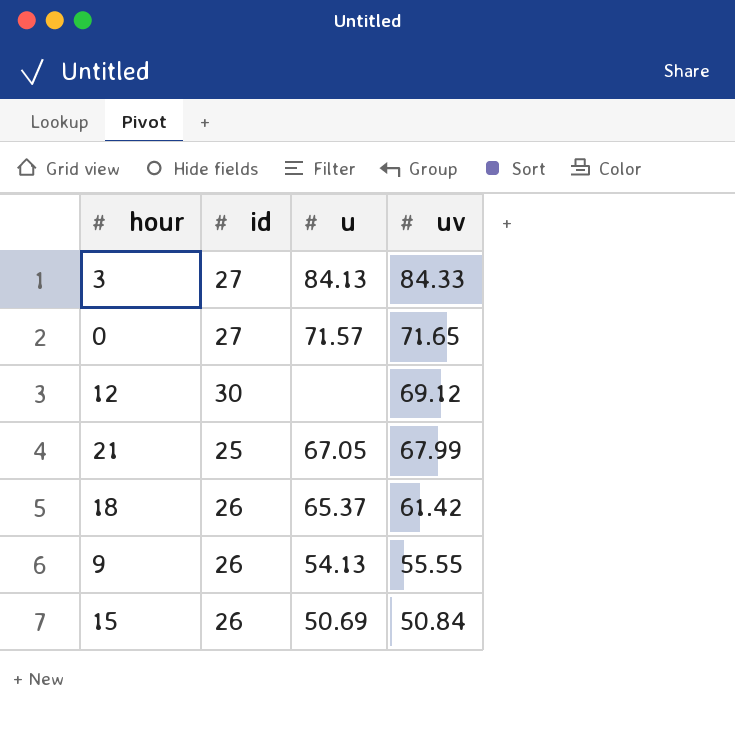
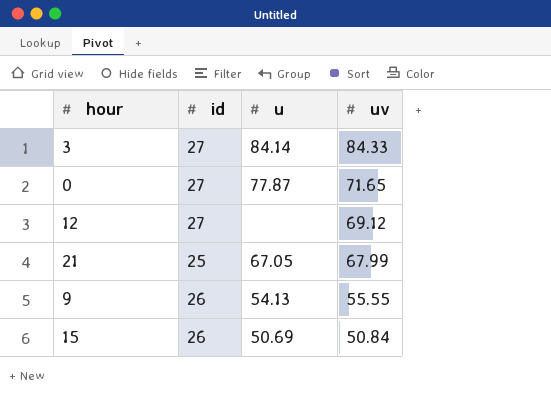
row 18: 26 | 65.37 | 61.42 -> none
3 | u: 84.13 -> 84.14
0 | u: 71.57 -> 77.87
12 | id: 30 -> 27

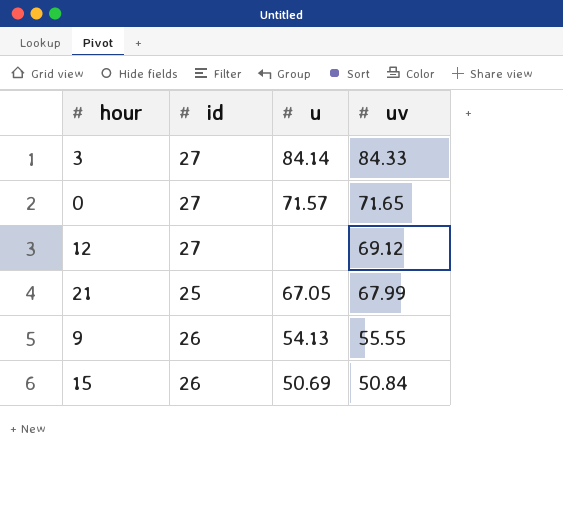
0 | u: 77.87 -> 71.57

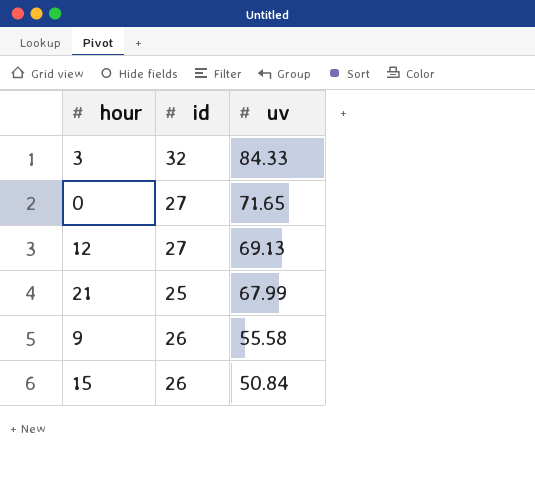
column u | position: 3 -> none
3 | id: 27 -> 32
12 | uv: 69.12 -> 69.13
9 | uv: 55.55 -> 55.58

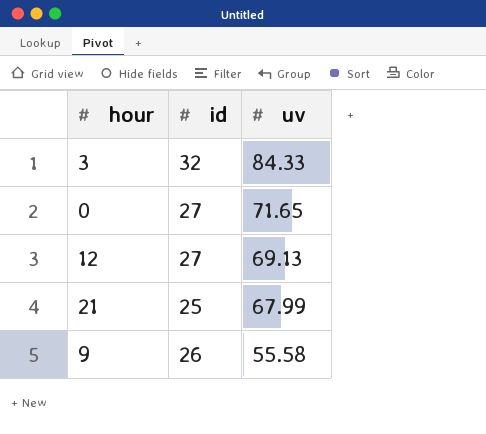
row 15: 26 | 50.84 -> none

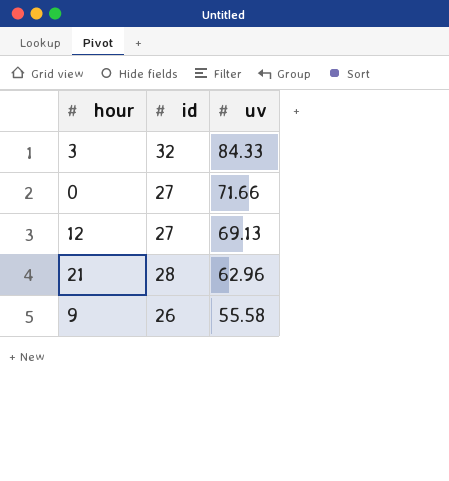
0 | uv: 71.65 -> 71.66
21 | id: 25 -> 28
21 | uv: 67.99 -> 62.96

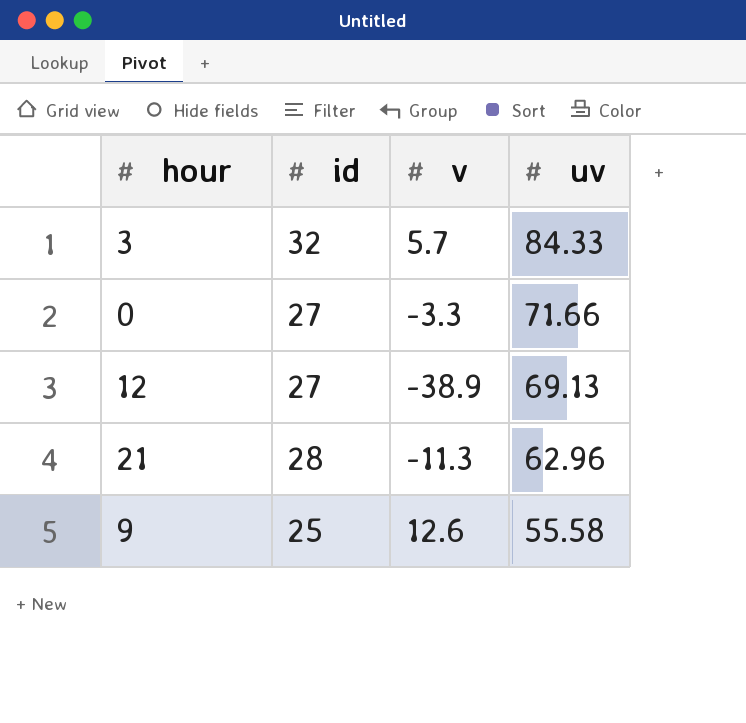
column v | position: none -> 3
9 | id: 26 -> 25

